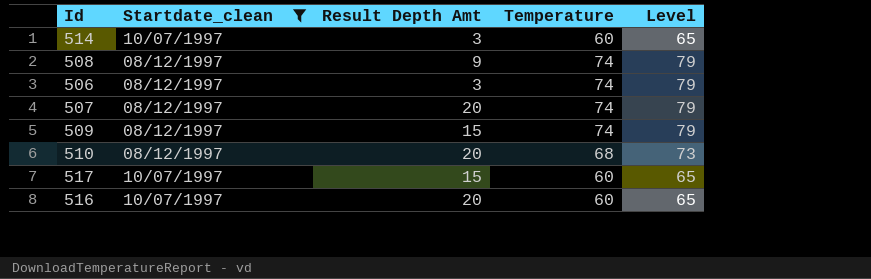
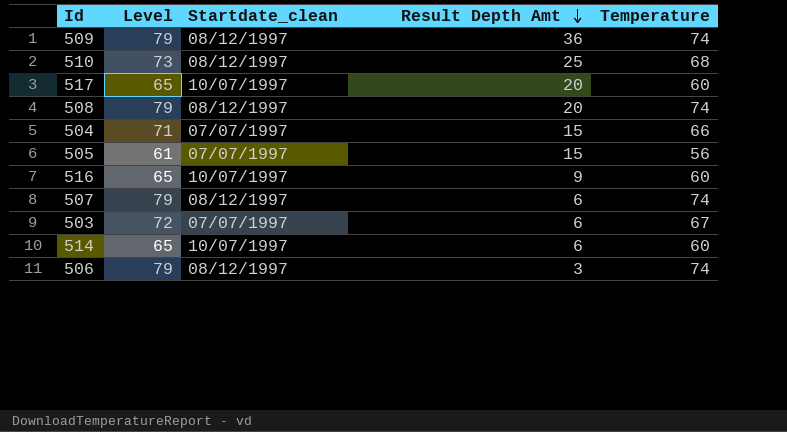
filter: Startdate_clean != 07/07/1997 -> none
row order: none -> Result Depth Amt descending
column Level | position: 5 -> 2
509 | Result Depth Amt: 15 -> 36
510 | Result Depth Amt: 20 -> 25
517 | Result Depth Amt: 15 -> 20
508 | Result Depth Amt: 9 -> 20
516 | Result Depth Amt: 20 -> 9
507 | Result Depth Amt: 20 -> 6
514 | Result Depth Amt: 3 -> 6

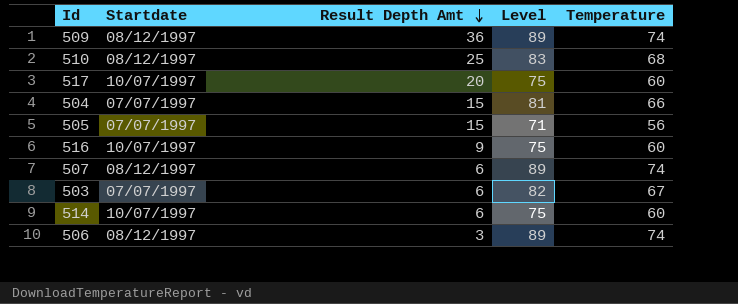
column name: Startdate_clean -> Startdate
column Level | formula: [Temperature] + 5 -> [Temperature] + 15
column Level | position: 2 -> 4
row 508: 79 | 08/12/1997 | 20 | 74 -> none

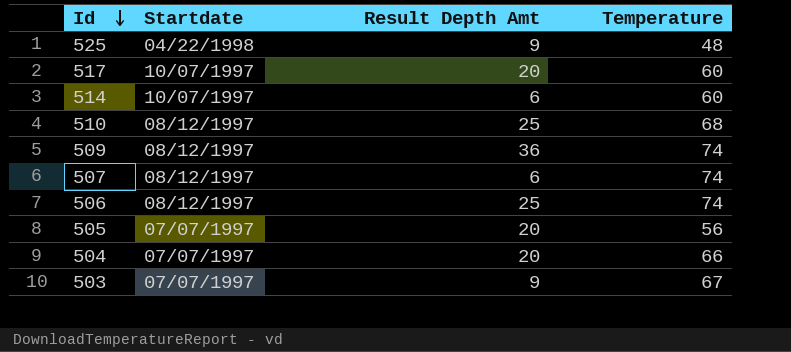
row order: Result Depth Amt descending -> Id descending
column Level | formula: [Temperature] + 15 -> none
row 516: 10/07/1997 | 9 | 75 | 60 -> none
row 525: none -> 04/22/1998 | 9 | 48
506 | Result Depth Amt: 3 -> 25
505 | Result Depth Amt: 15 -> 20
504 | Result Depth Amt: 15 -> 20
503 | Result Depth Amt: 6 -> 9

